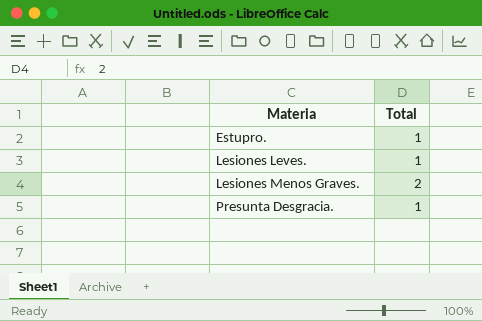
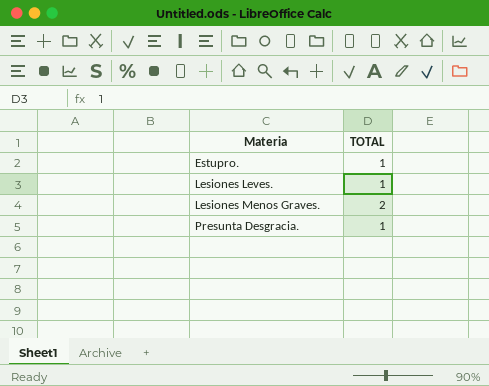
column name: Total -> TOTAL

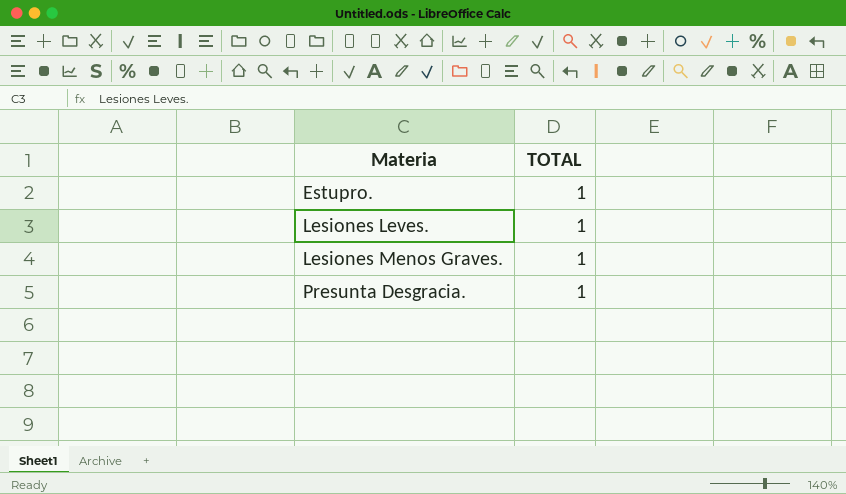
Lesiones Menos Graves. | TOTAL: 2 -> 1

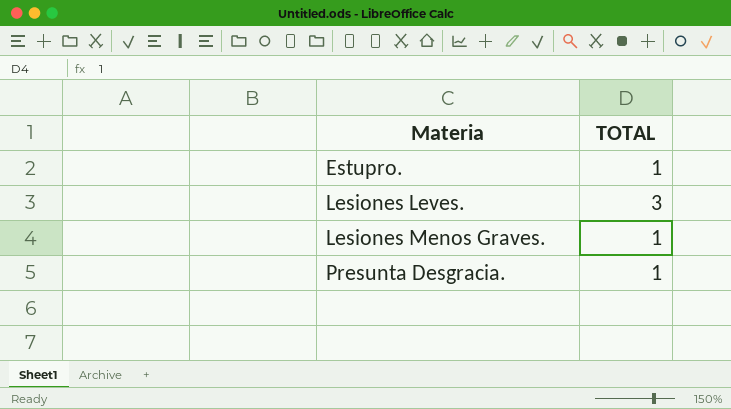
Lesiones Leves. | TOTAL: 1 -> 3

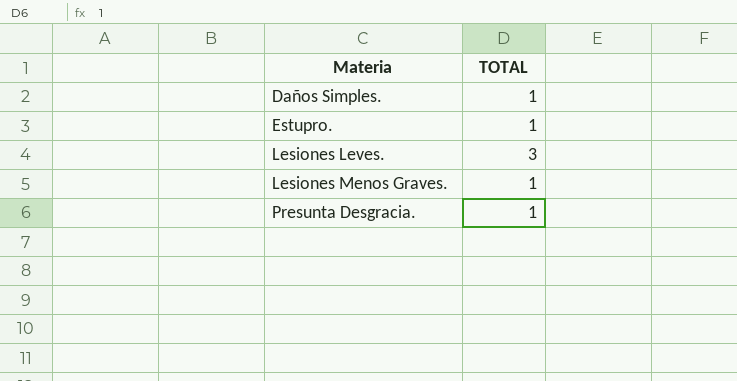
row Daños Simples.: none -> 1

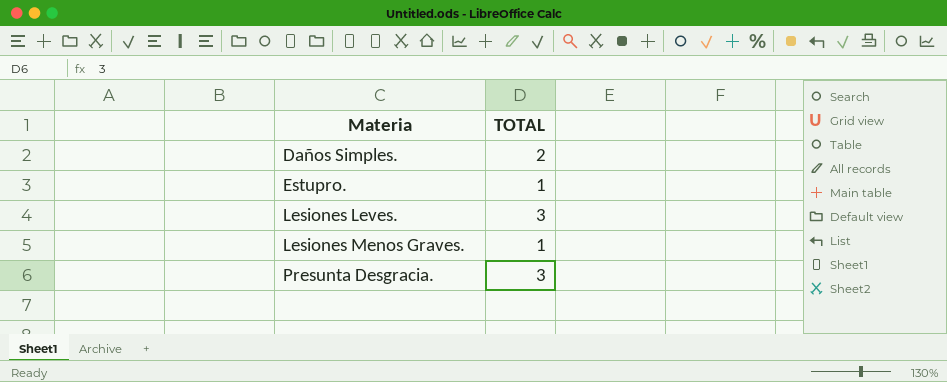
Daños Simples. | TOTAL: 1 -> 2
Presunta Desgracia. | TOTAL: 1 -> 3

